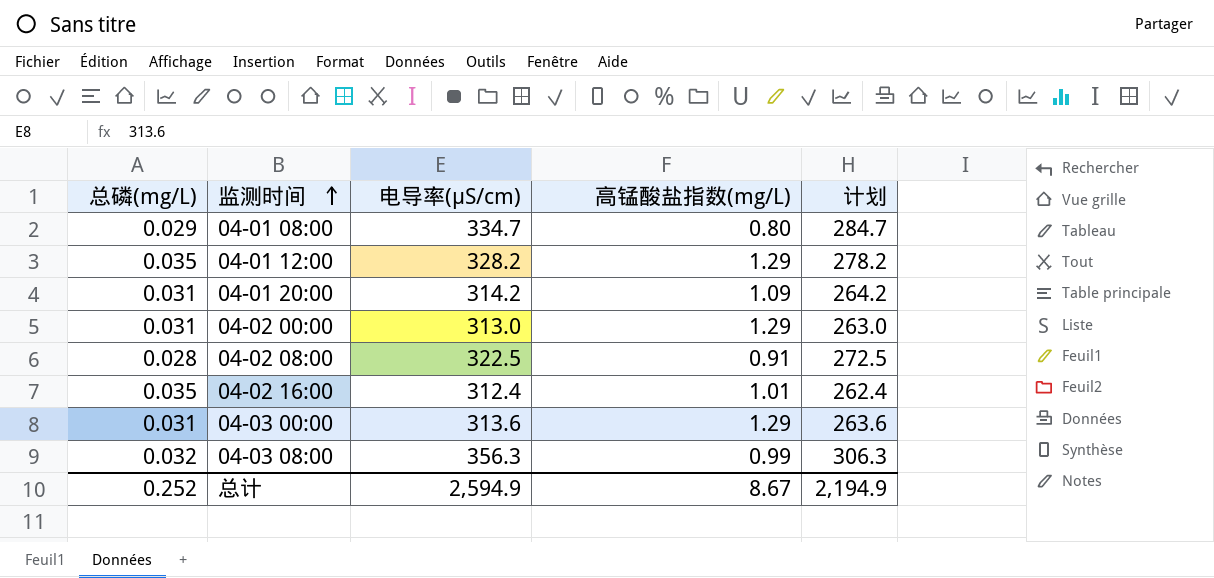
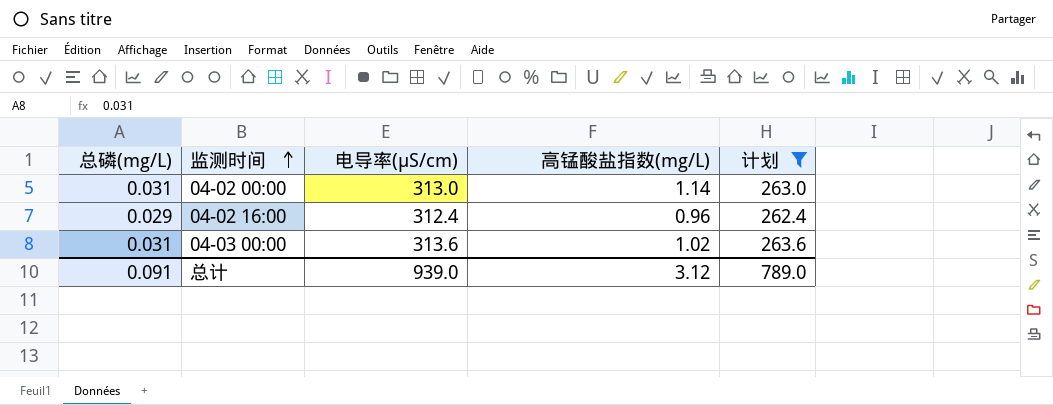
filter: none -> 计划 <= 263.6
04-02 00:00 | 高锰酸盐指数(mg/L): 1.29 -> 1.14
04-02 16:00 | 总磷(mg/L): 0.035 -> 0.029
04-02 16:00 | 高锰酸盐指数(mg/L): 1.01 -> 0.96
04-03 00:00 | 高锰酸盐指数(mg/L): 1.29 -> 1.02
总计 | 总磷(mg/L): 0.252 -> 0.091
总计 | 电导率(μS/cm): 2,594.9 -> 939.0
总计 | 高锰酸盐指数(mg/L): 8.67 -> 3.12
总计 | 计划: 2,194.9 -> 789.0

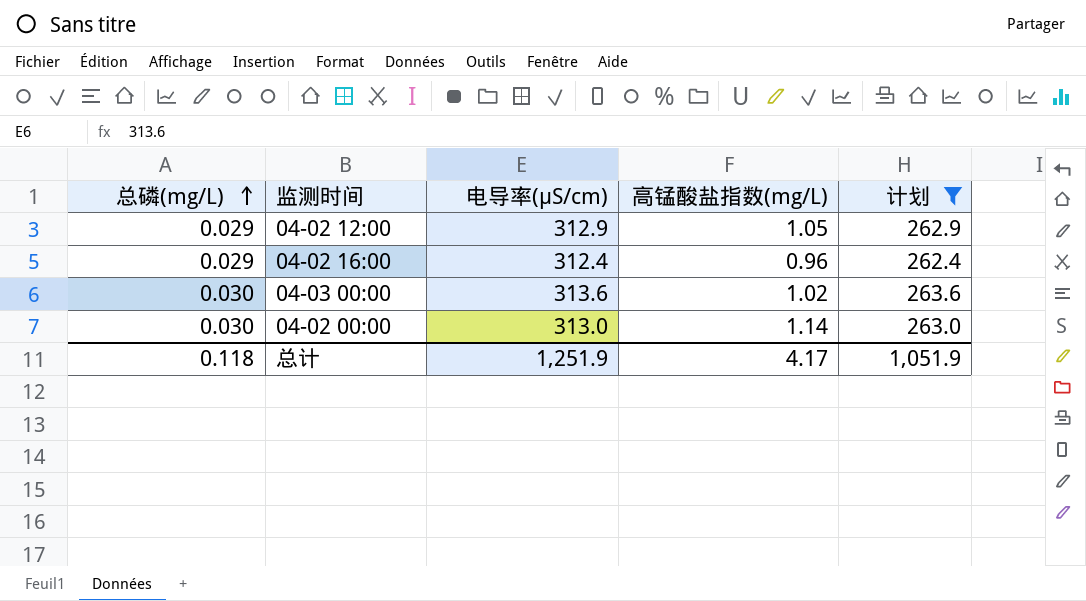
row order: 监测时间 ascending -> 总磷(mg/L) ascending
row 04-02 12:00: none -> 0.029 | 312.9 | 1.05 | 262.9
04-03 00:00 | 总磷(mg/L): 0.031 -> 0.030
04-02 00:00 | 总磷(mg/L): 0.031 -> 0.030
总计 | 总磷(mg/L): 0.091 -> 0.118
总计 | 电导率(μS/cm): 939.0 -> 1,251.9
总计 | 高锰酸盐指数(mg/L): 3.12 -> 4.17
总计 | 计划: 789.0 -> 1,051.9

